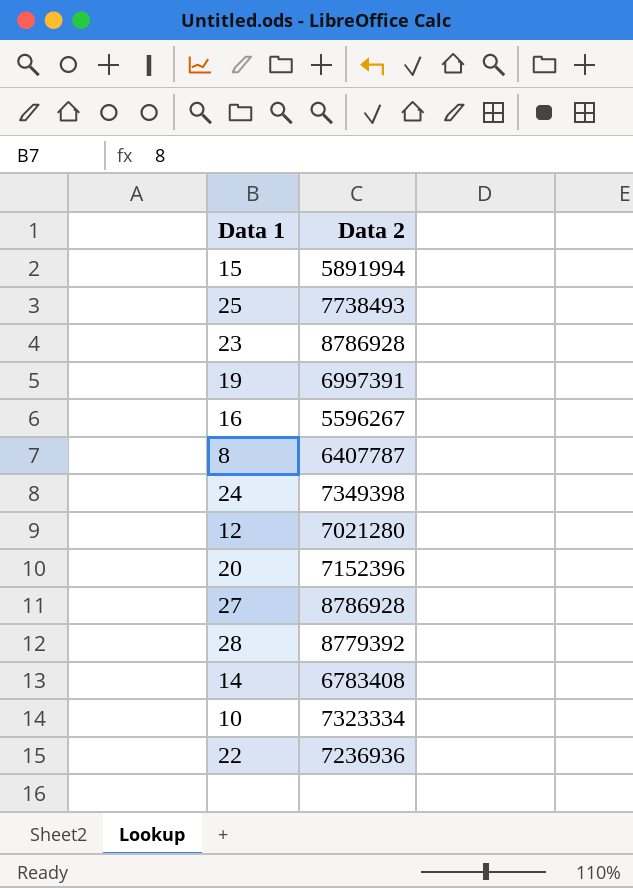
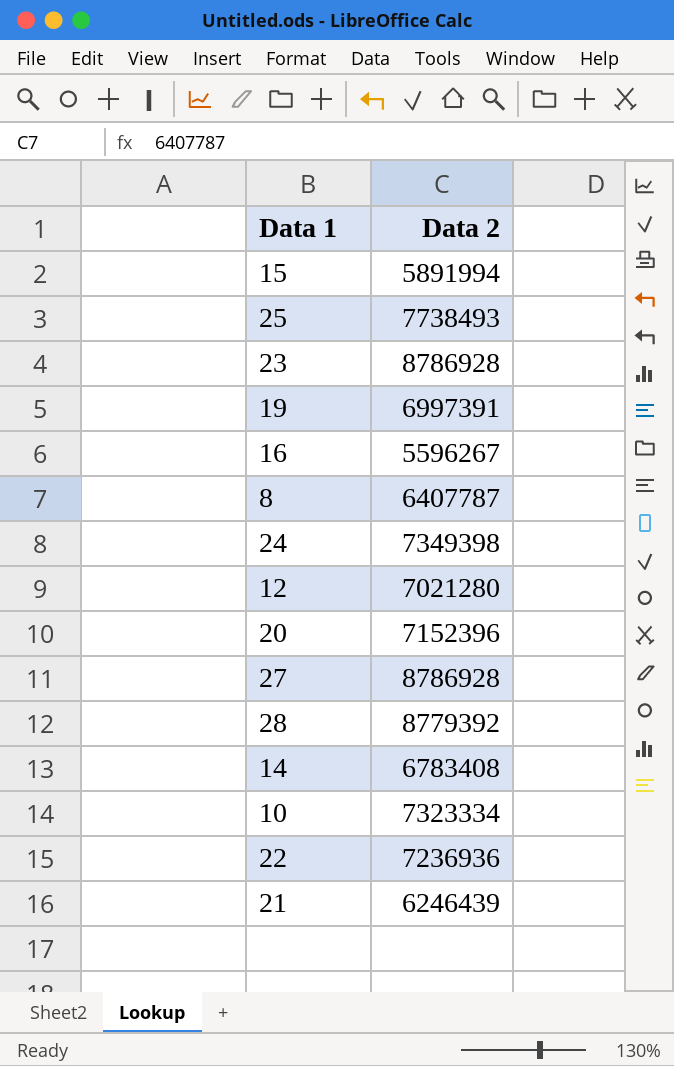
row 21: none -> 6246439

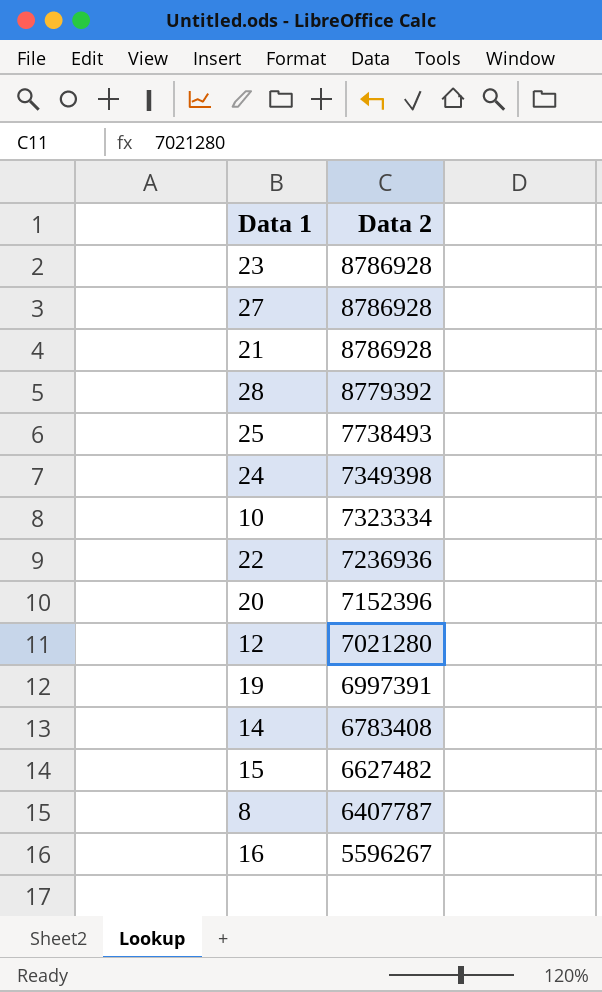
row order: none -> Data 2 descending
21 | Data 2: 6246439 -> 8786928
15 | Data 2: 5891994 -> 6627482

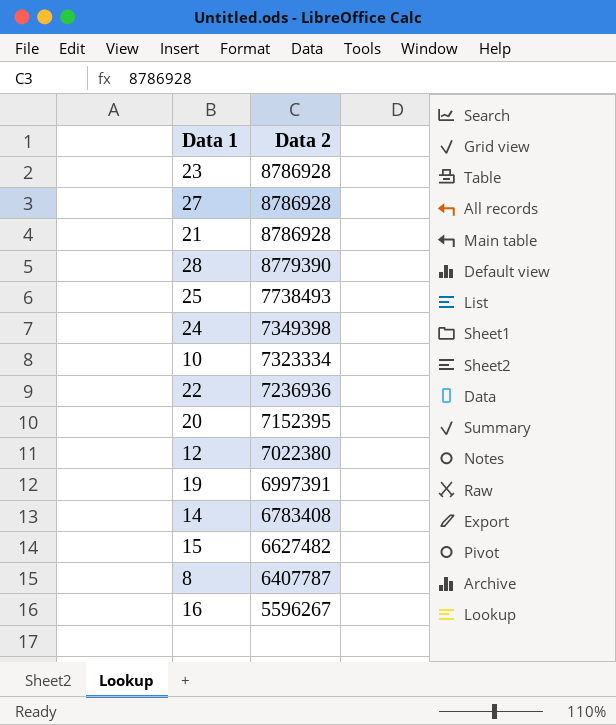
28 | Data 2: 8779392 -> 8779390
20 | Data 2: 7152396 -> 7152395
12 | Data 2: 7021280 -> 7022380

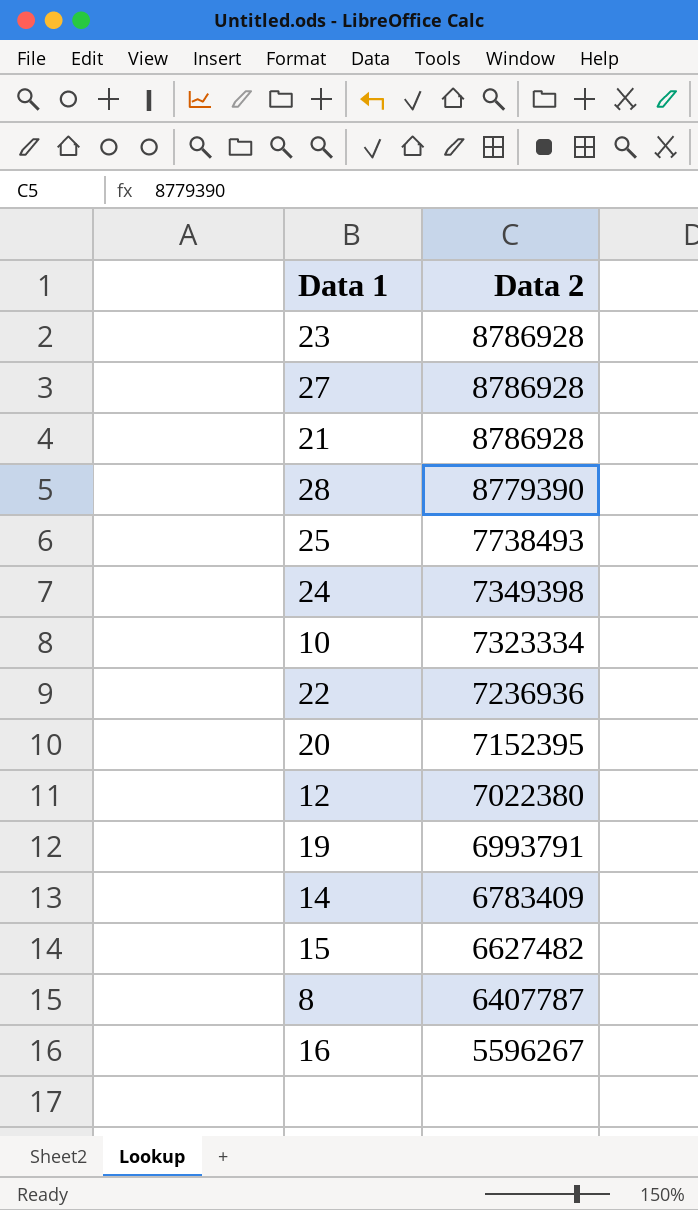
19 | Data 2: 6997391 -> 6993791
14 | Data 2: 6783408 -> 6783409

